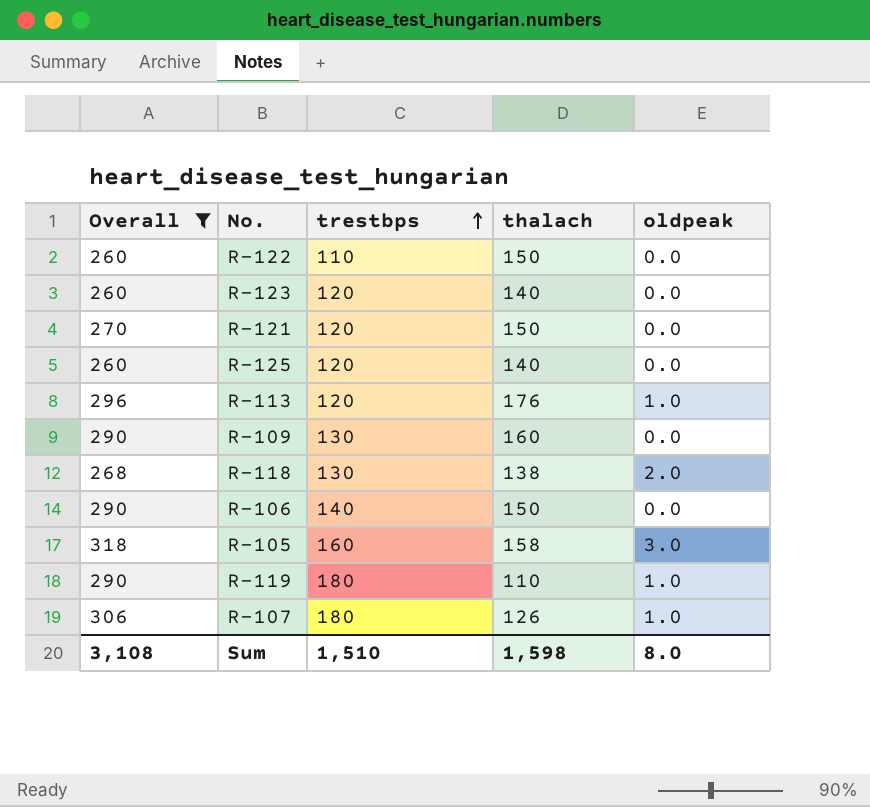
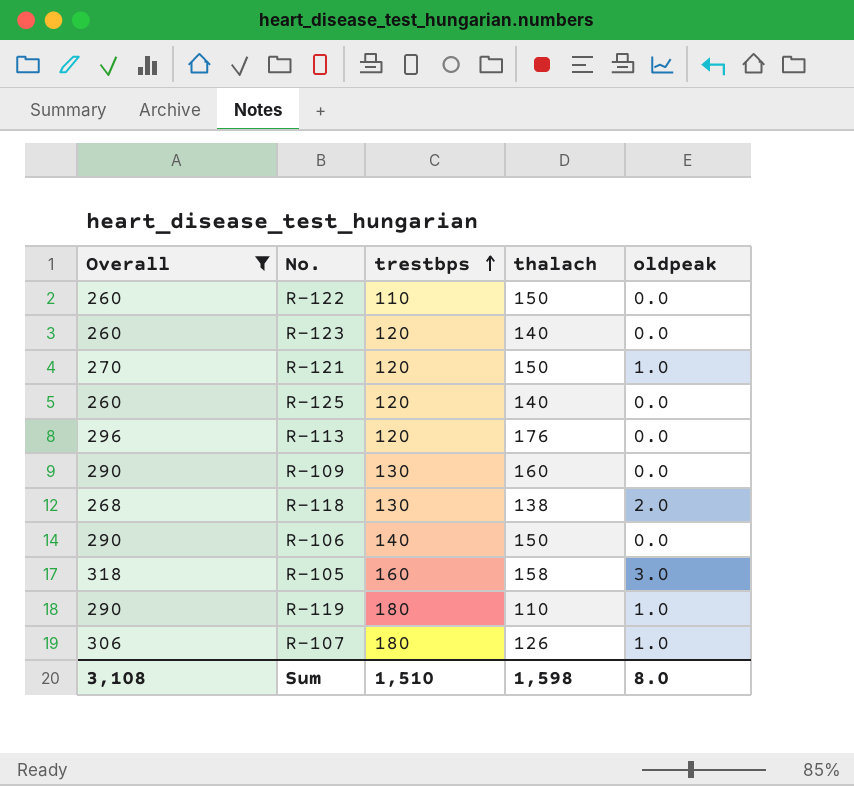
R-121 | oldpeak: 0.0 -> 1.0
R-113 | oldpeak: 1.0 -> 0.0

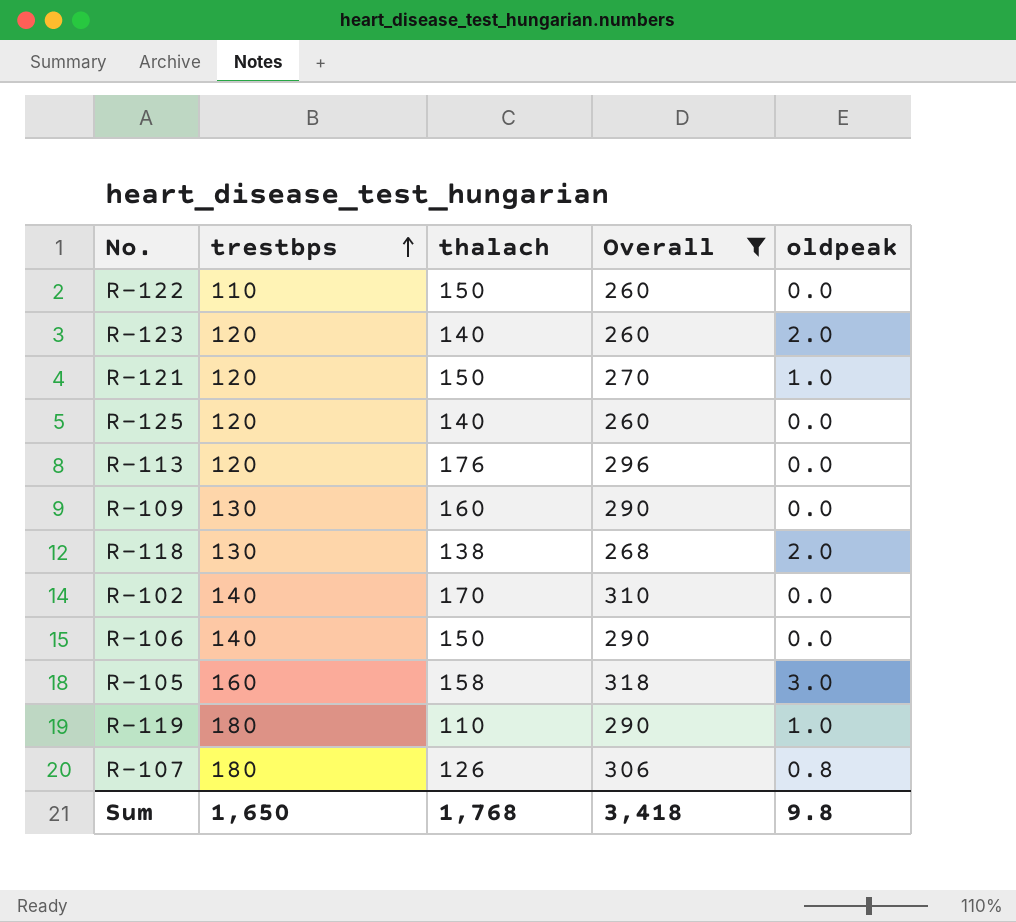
column Overall | position: 1 -> 4
R-123 | oldpeak: 0.0 -> 2.0
row R-102: none -> 140 | 170 | 310 | 0.0
R-107 | oldpeak: 1.0 -> 0.8
Sum | trestbps: 1,510 -> 1,650
Sum | thalach: 1,598 -> 1,768
Sum | Overall: 3,108 -> 3,418
Sum | oldpeak: 8.0 -> 9.8

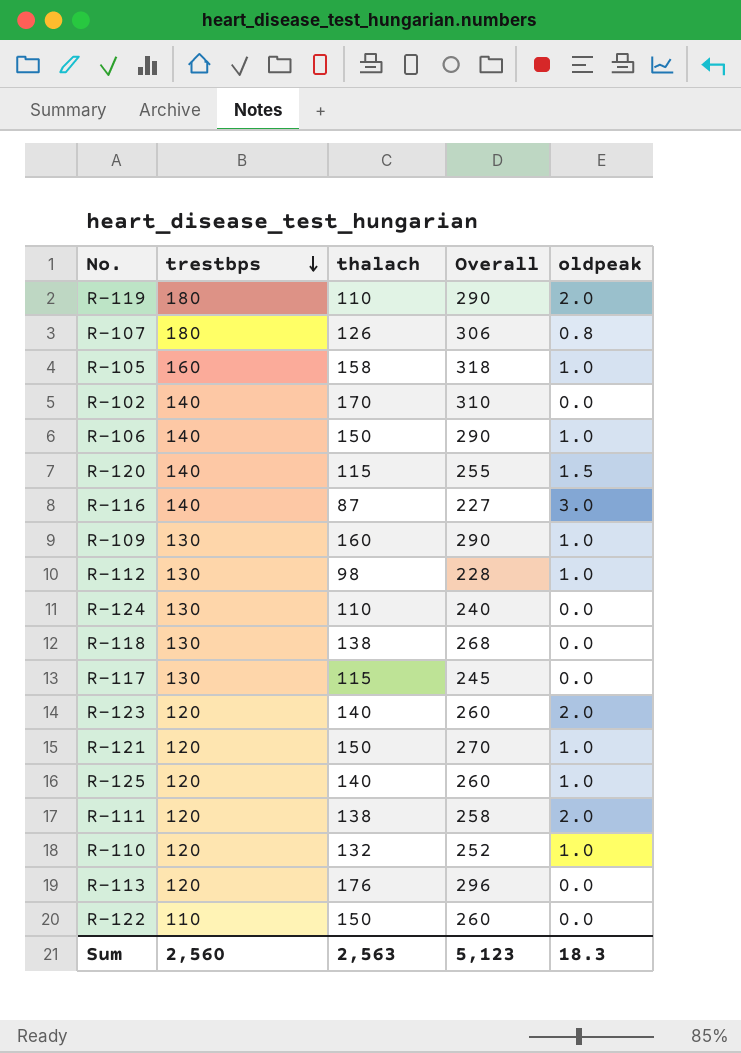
filter: Overall >= 260 -> none
row order: trestbps ascending -> trestbps descending
R-119 | oldpeak: 1.0 -> 2.0
R-105 | oldpeak: 3.0 -> 1.0
R-106 | oldpeak: 0.0 -> 1.0
R-109 | oldpeak: 0.0 -> 1.0
R-118 | oldpeak: 2.0 -> 0.0
R-125 | oldpeak: 0.0 -> 1.0
Sum | trestbps: 1,650 -> 2,560
Sum | thalach: 1,768 -> 2,563
Sum | Overall: 3,418 -> 5,123
Sum | oldpeak: 9.8 -> 18.3

